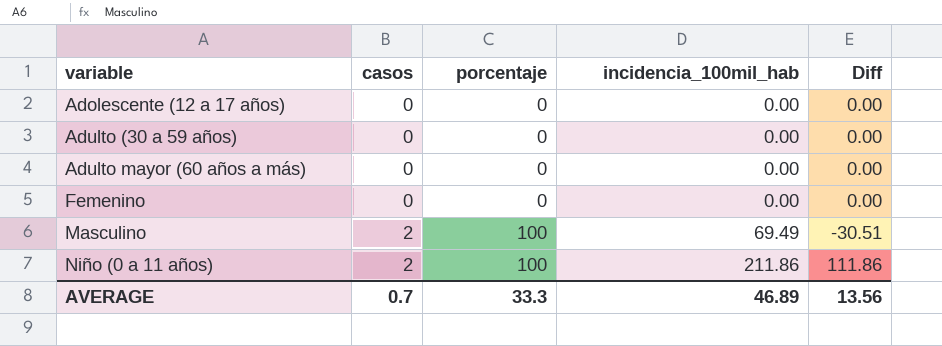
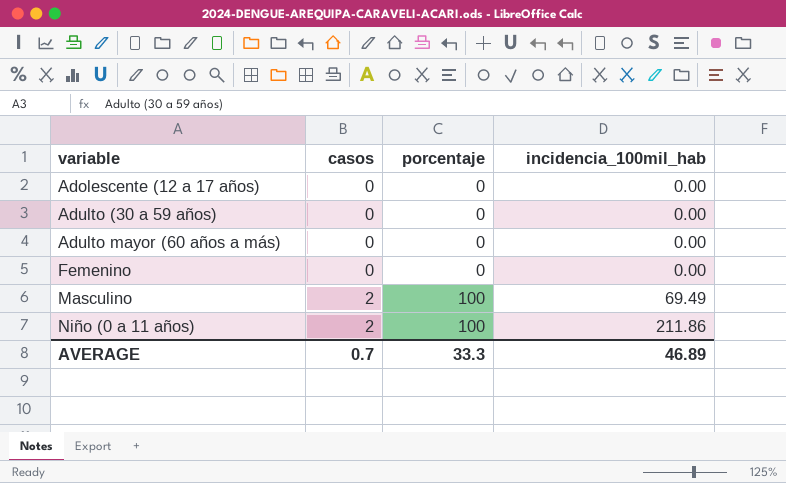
column Diff | formula: [incidencia_100mil_hab] - [porcentaje] -> none

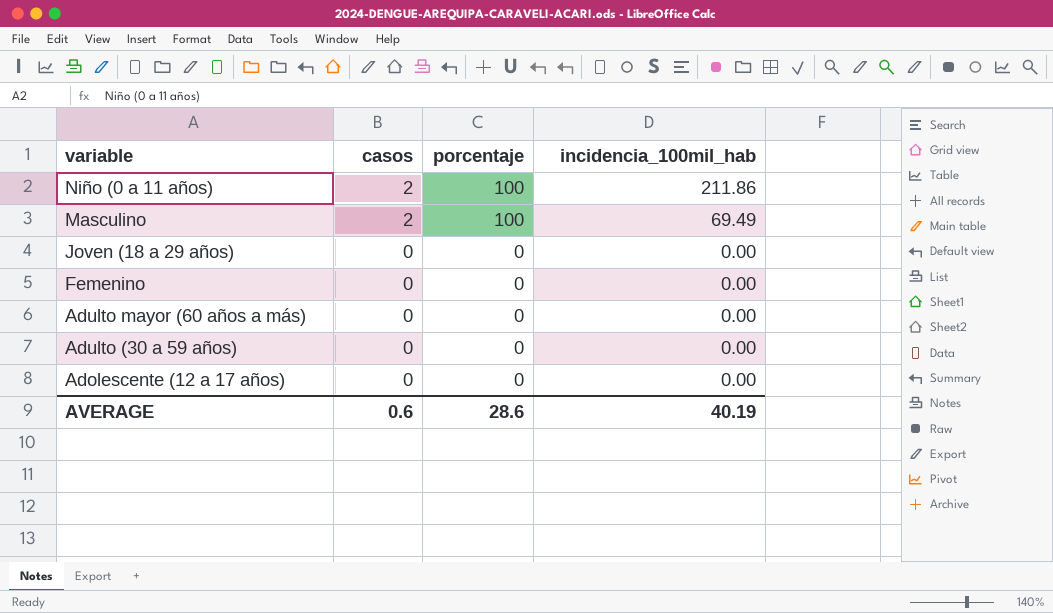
row order: variable ascending -> variable descending
row Joven (18 a 29 años): none -> 0 | 0 | 0.00
AVERAGE | casos: 0.7 -> 0.6
AVERAGE | porcentaje: 33.3 -> 28.6
AVERAGE | incidencia_100mil_hab: 46.89 -> 40.19

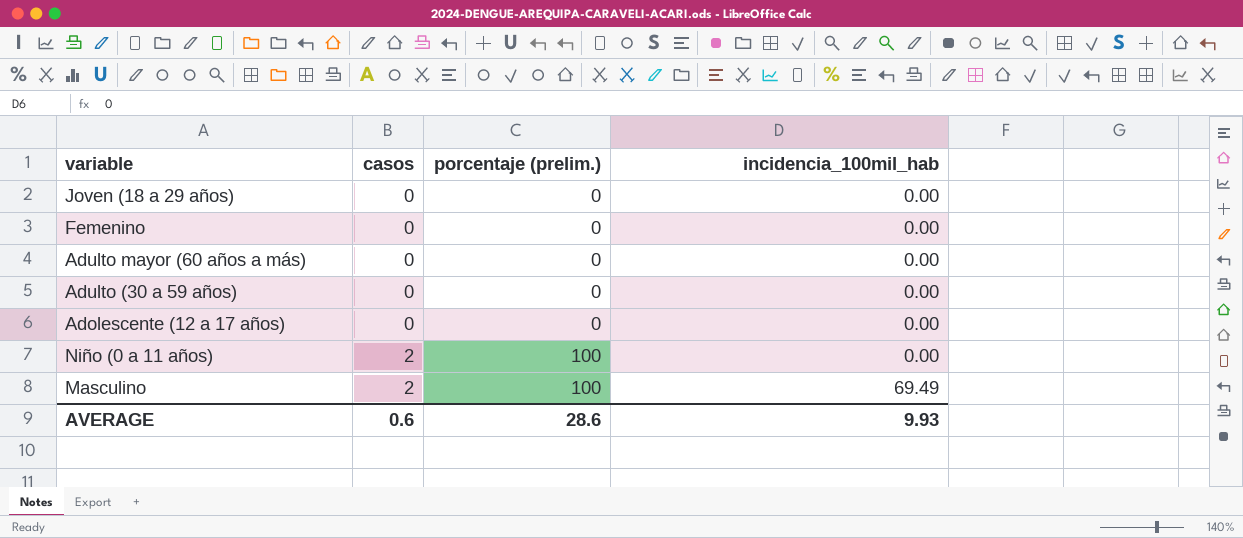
row order: variable descending -> casos ascending
column name: porcentaje -> porcentaje (prelim.)
Niño (0 a 11 años) | incidencia_100mil_hab: 211.86 -> 0.00
AVERAGE | incidencia_100mil_hab: 40.19 -> 9.93

